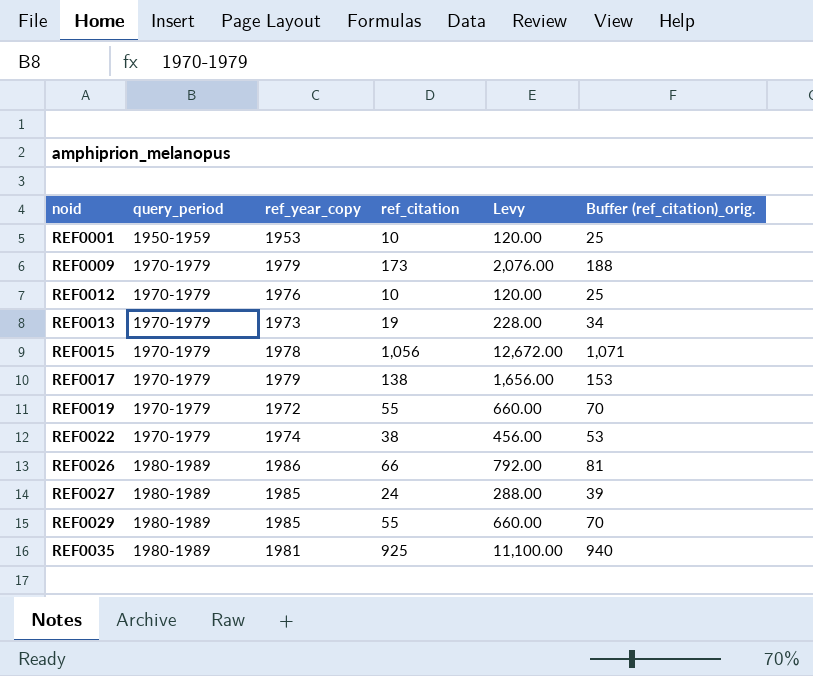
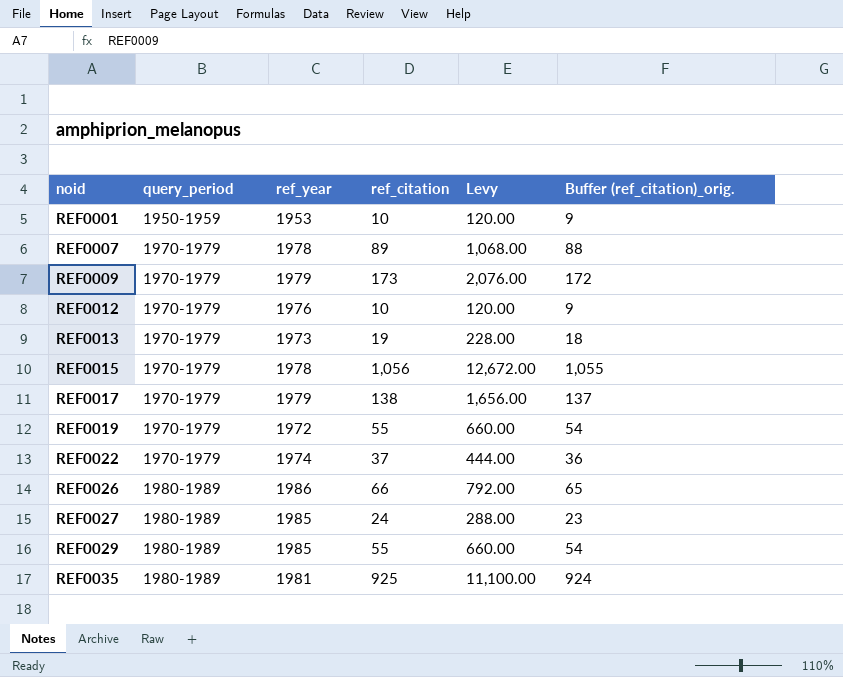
column name: ref_year_copy -> ref_year
column Buffer (ref_citation)_orig. | formula: [ref_citation] + 15 -> [ref_citation] - 1
row REF0007: none -> 1970-1979 | 1978 | 89 | 1,068.00 | 88
REF0022 | ref_citation: 38 -> 37
REF0022 | Levy: 456.00 -> 444.00

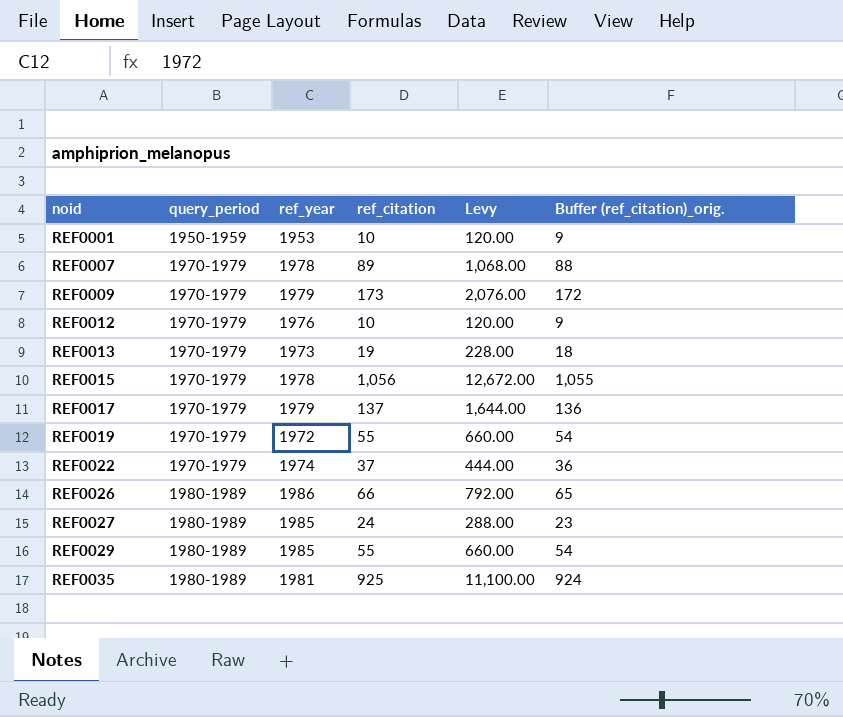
REF0017 | ref_citation: 138 -> 137
REF0017 | Levy: 1,656.00 -> 1,644.00
REF0017 | Buffer (ref_citation)_orig.: 137 -> 136

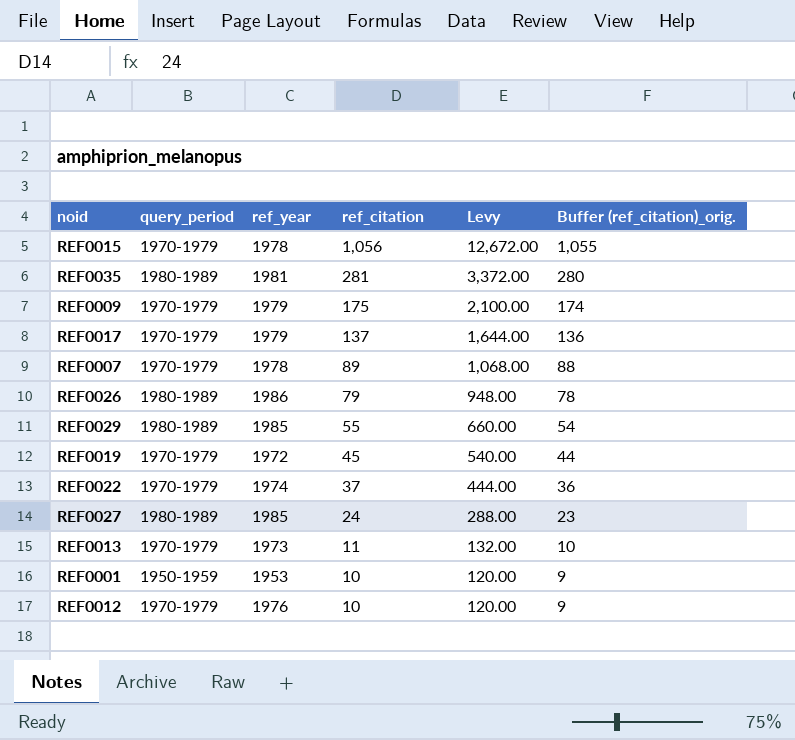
row order: noid ascending -> ref_citation descending
REF0035 | ref_citation: 925 -> 281
REF0035 | Levy: 11,100.00 -> 3,372.00
REF0035 | Buffer (ref_citation)_orig.: 924 -> 280
REF0009 | ref_citation: 173 -> 175
REF0009 | Levy: 2,076.00 -> 2,100.00
REF0009 | Buffer (ref_citation)_orig.: 172 -> 174
REF0026 | ref_citation: 66 -> 79
REF0026 | Levy: 792.00 -> 948.00
REF0026 | Buffer (ref_citation)_orig.: 65 -> 78
REF0019 | ref_citation: 55 -> 45
REF0019 | Levy: 660.00 -> 540.00
REF0019 | Buffer (ref_citation)_orig.: 54 -> 44
REF0013 | ref_citation: 19 -> 11
REF0013 | Levy: 228.00 -> 132.00
REF0013 | Buffer (ref_citation)_orig.: 18 -> 10

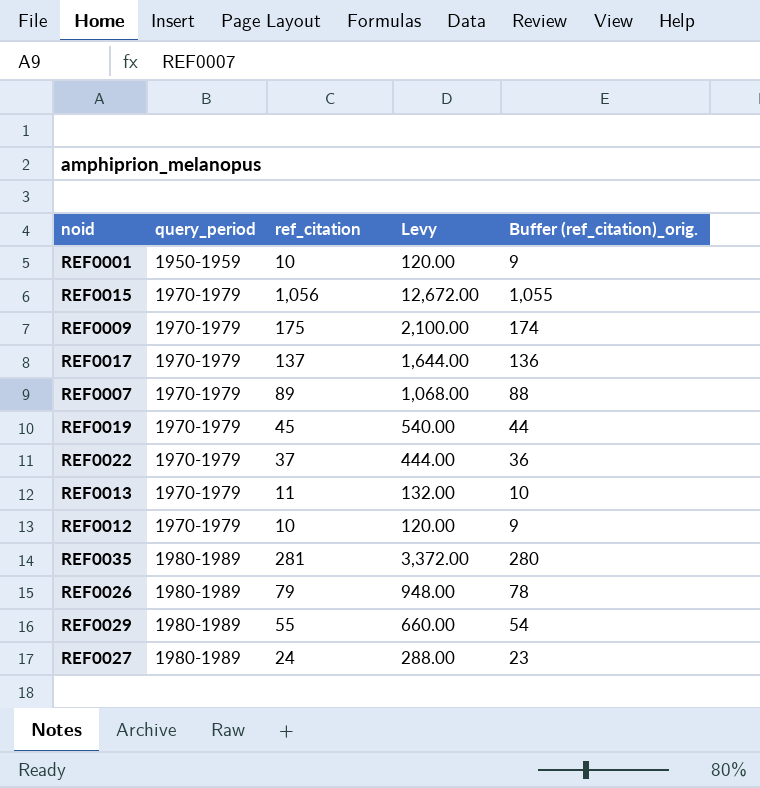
row order: ref_citation descending -> query_period ascending
column ref_year | position: 3 -> none

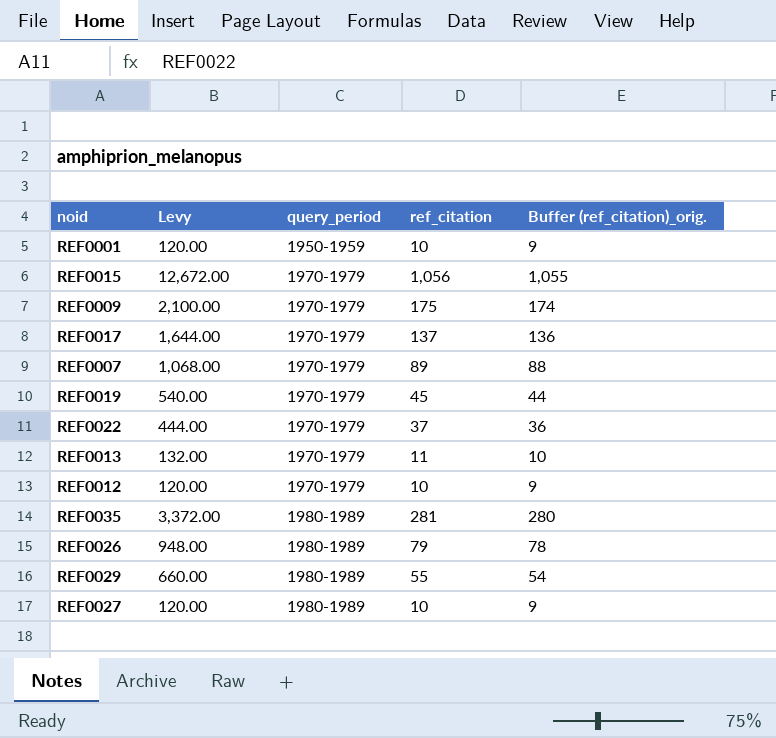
column Levy | position: 4 -> 2
REF0027 | Levy: 288.00 -> 120.00
REF0027 | ref_citation: 24 -> 10
REF0027 | Buffer (ref_citation)_orig.: 23 -> 9

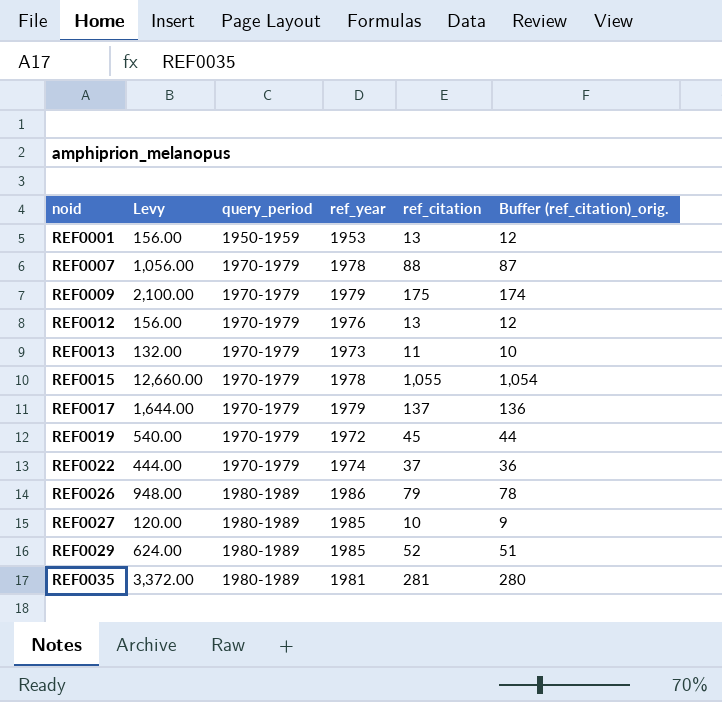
row order: query_period ascending -> noid ascending
column ref_year | position: none -> 4
REF0001 | Levy: 120.00 -> 156.00
REF0001 | ref_citation: 10 -> 13
REF0001 | Buffer (ref_citation)_orig.: 9 -> 12
REF0007 | Levy: 1,068.00 -> 1,056.00
REF0007 | ref_citation: 89 -> 88
REF0007 | Buffer (ref_citation)_orig.: 88 -> 87
REF0012 | Levy: 120.00 -> 156.00
REF0012 | ref_citation: 10 -> 13
REF0012 | Buffer (ref_citation)_orig.: 9 -> 12
REF0015 | Levy: 12,672.00 -> 12,660.00
REF0015 | ref_citation: 1,056 -> 1,055
REF0015 | Buffer (ref_citation)_orig.: 1,055 -> 1,054
REF0029 | Levy: 660.00 -> 624.00
REF0029 | ref_citation: 55 -> 52
REF0029 | Buffer (ref_citation)_orig.: 54 -> 51

